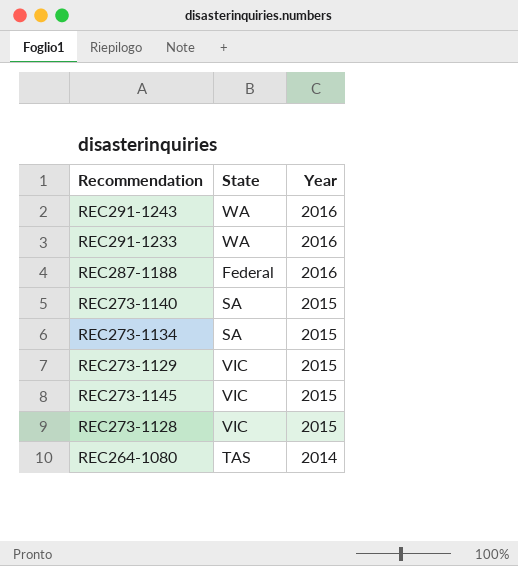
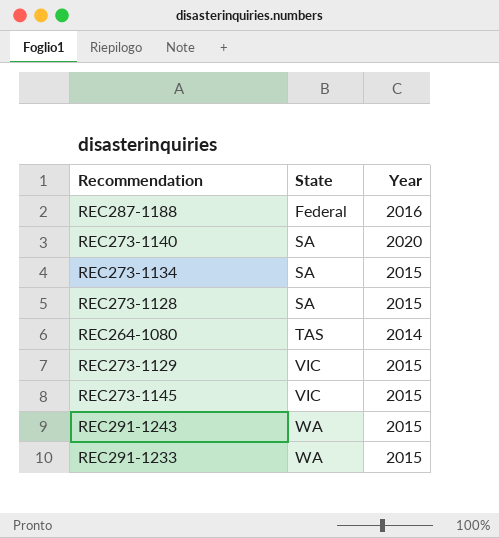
row order: Year descending -> State ascending
REC273-1140 | Year: 2015 -> 2020
REC273-1128 | State: VIC -> SA
REC291-1243 | Year: 2016 -> 2015
REC291-1233 | Year: 2016 -> 2015

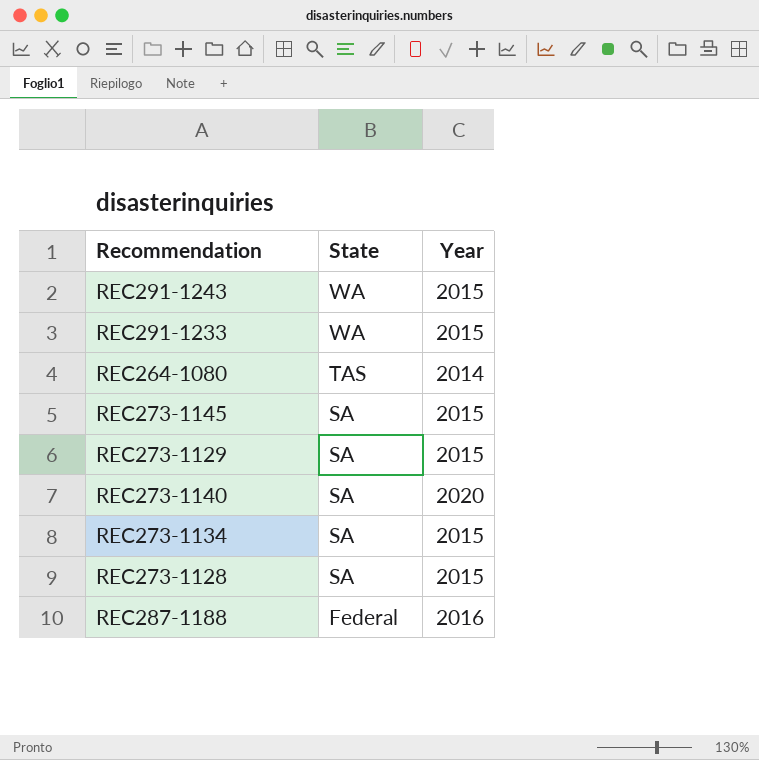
row order: State ascending -> State descending
REC273-1145 | State: VIC -> SA
REC273-1129 | State: VIC -> SA

